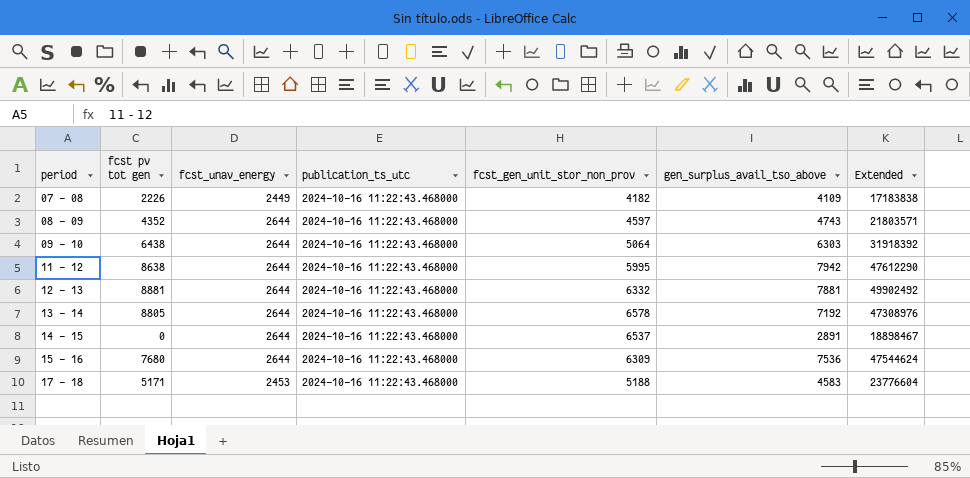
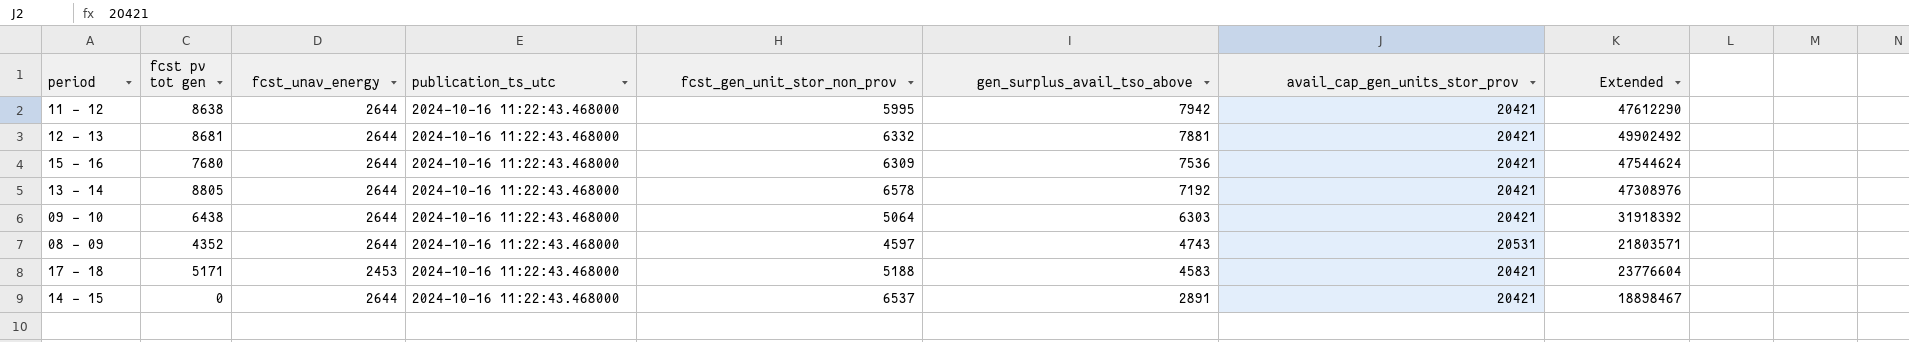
row order: period ascending -> gen_surplus_avail_tso_above descending
column avail_cap_gen_units_stor_prov | position: none -> 7
row 07 - 08: 2226 | 2449 | 2024-10-16 11:22:43.468000 | 4182 | 4109 | 17183838 -> none
12 - 13 | fcst pv tot gen: 8881 -> 8681

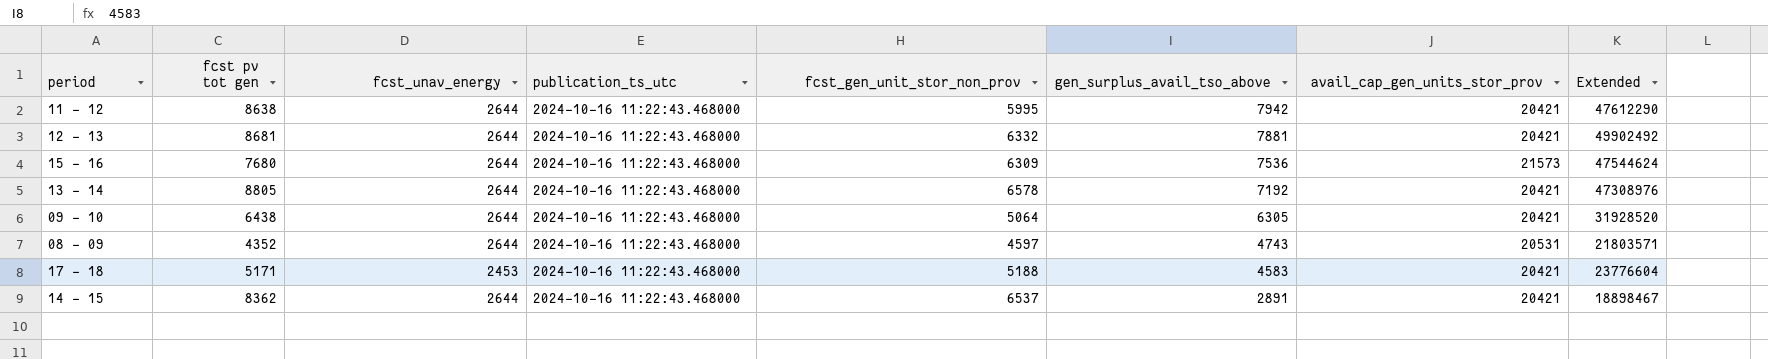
15 - 16 | avail_cap_gen_units_stor_prov: 20421 -> 21573
09 - 10 | gen_surplus_avail_tso_above: 6303 -> 6305
09 - 10 | Extended: 31918392 -> 31928520
14 - 15 | fcst pv tot gen: 0 -> 8362

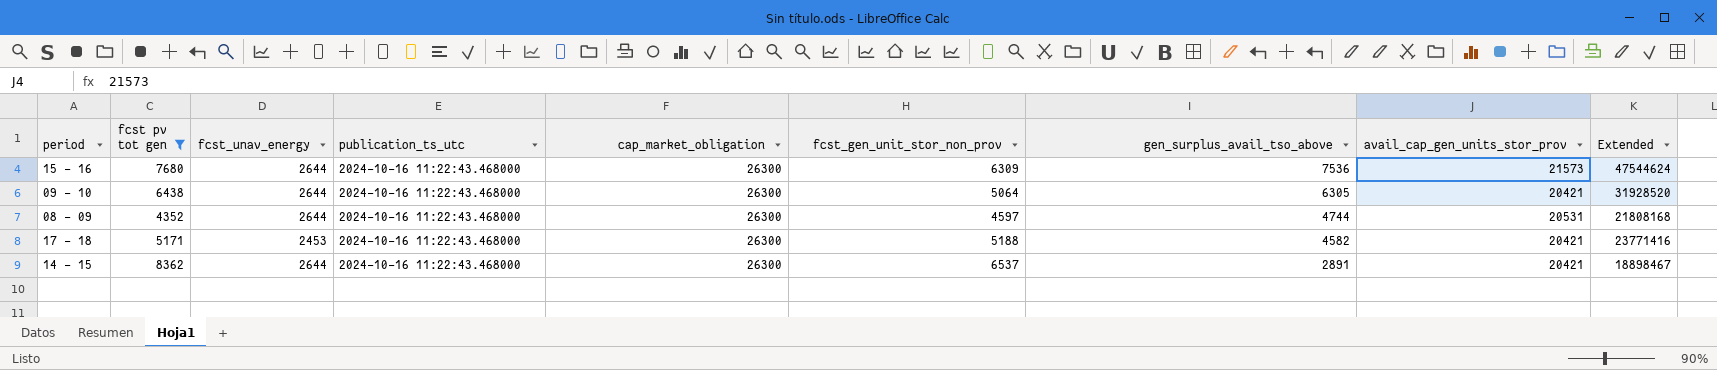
filter: none -> fcst pv tot gen <= 8362
column cap_market_obligation | position: none -> 5
08 - 09 | gen_surplus_avail_tso_above: 4743 -> 4744
08 - 09 | Extended: 21803571 -> 21808168
17 - 18 | gen_surplus_avail_tso_above: 4583 -> 4582
17 - 18 | Extended: 23776604 -> 23771416

